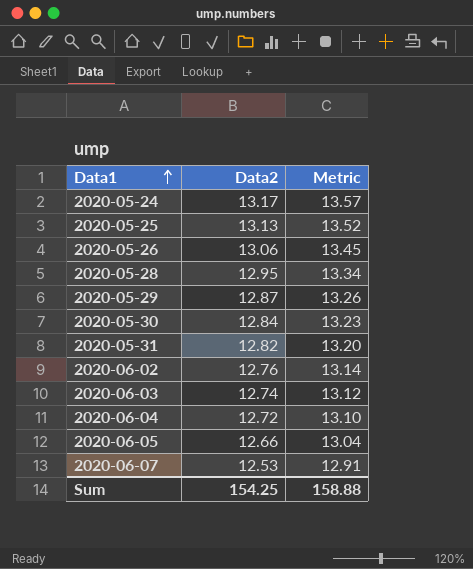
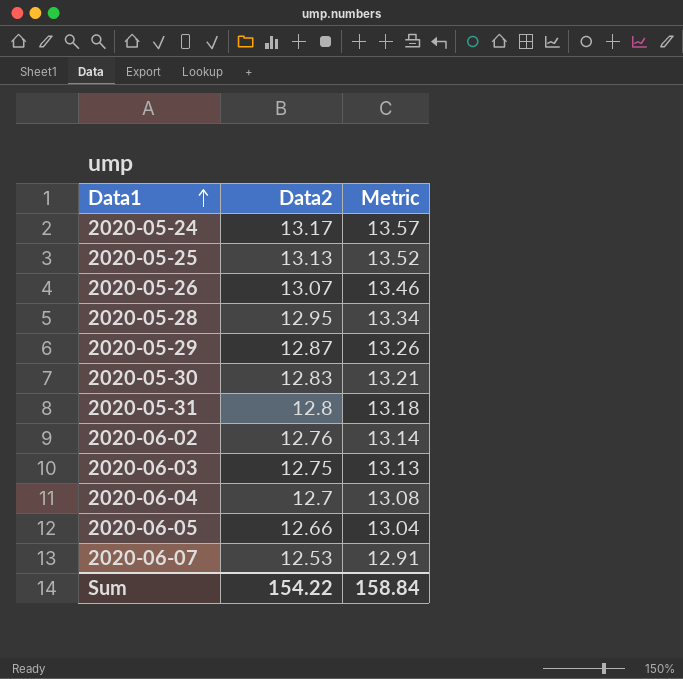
2020-05-26 | Data2: 13.06 -> 13.07
2020-05-26 | Metric: 13.45 -> 13.46
2020-05-30 | Data2: 12.84 -> 12.83
2020-05-30 | Metric: 13.23 -> 13.21
2020-05-31 | Data2: 12.82 -> 12.8
2020-05-31 | Metric: 13.20 -> 13.18
2020-06-03 | Data2: 12.74 -> 12.75
2020-06-03 | Metric: 13.12 -> 13.13
2020-06-04 | Data2: 12.72 -> 12.7
2020-06-04 | Metric: 13.10 -> 13.08
Sum | Data2: 154.25 -> 154.22
Sum | Metric: 158.88 -> 158.84

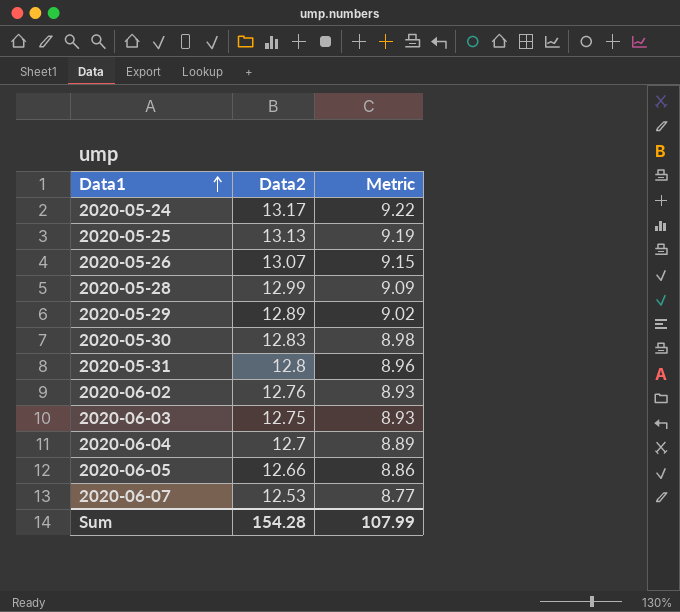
column Metric | formula: [Data2] * 1.03 -> [Data2] * 0.7
2020-05-28 | Data2: 12.95 -> 12.99
2020-05-29 | Data2: 12.87 -> 12.89
Sum | Data2: 154.22 -> 154.28
Sum | Metric: 158.84 -> 107.99

